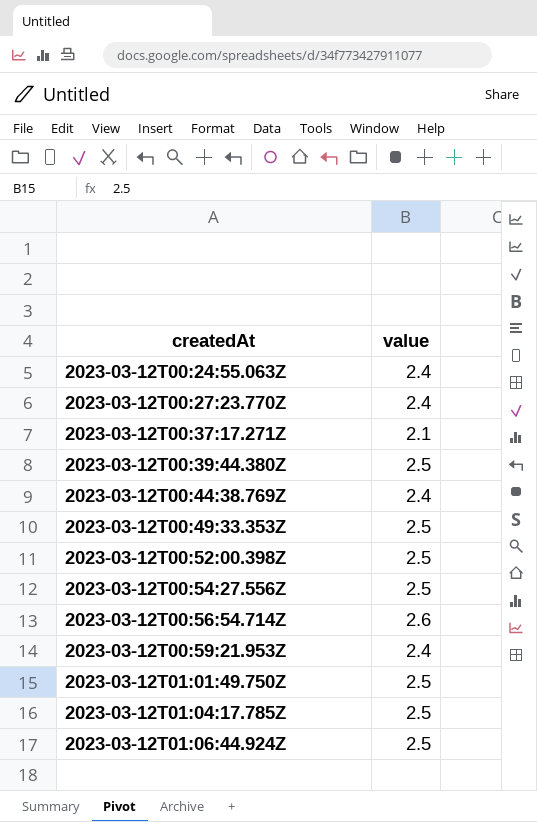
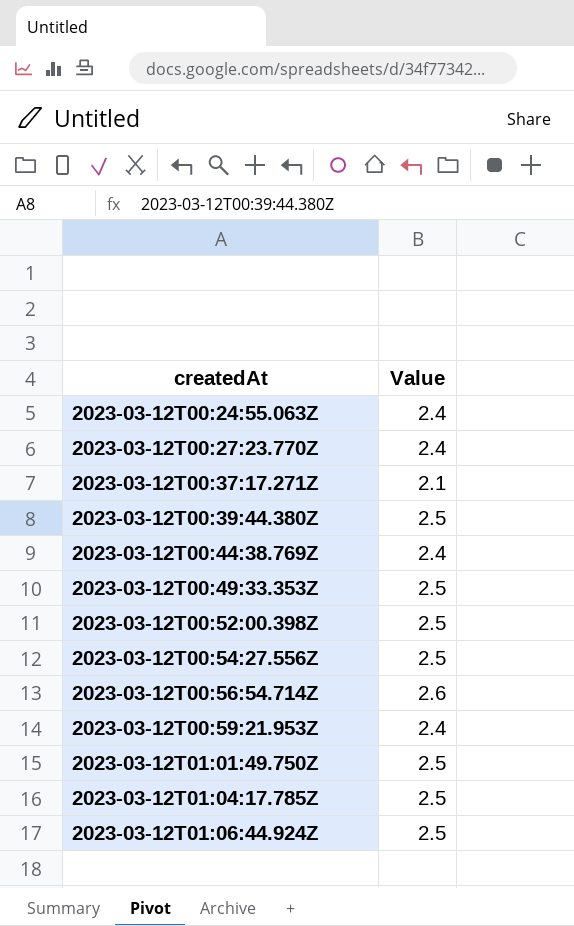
column name: value -> Value

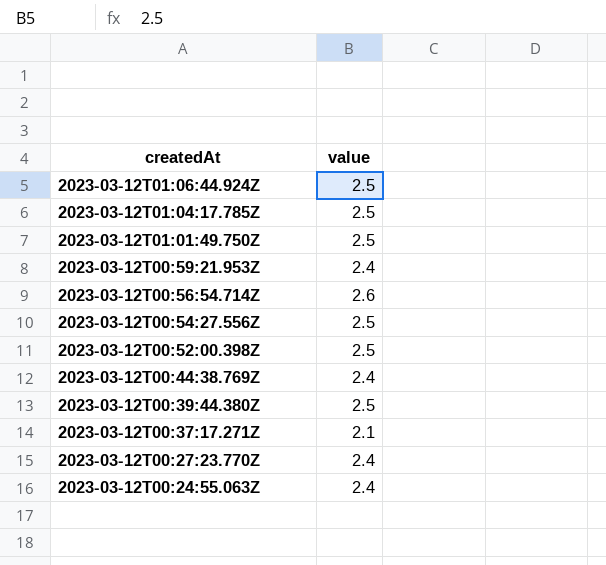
row order: createdAt ascending -> createdAt descending
column name: Value -> value
row 2023-03-12T00:49:33.353Z: 2.5 -> none

